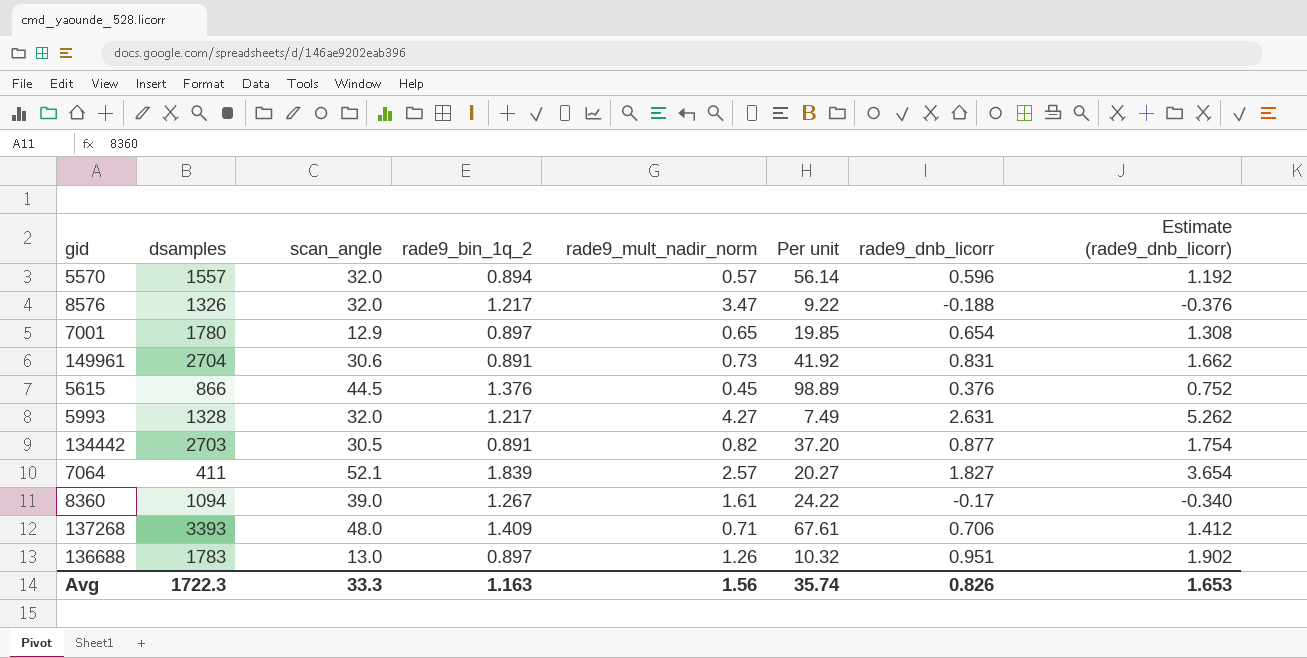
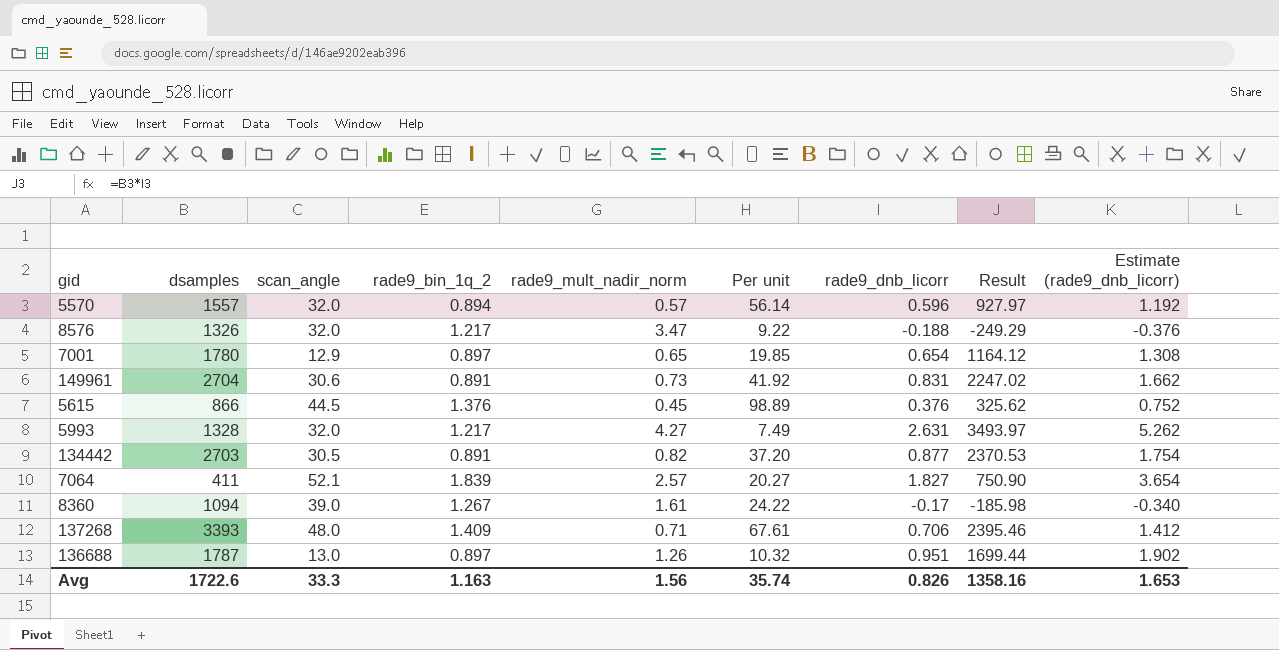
column Result | formula: none -> [dsamples] * [rade9_dnb_licorr]
136688 | dsamples: 1783 -> 1787
Avg | dsamples: 1722.3 -> 1722.6

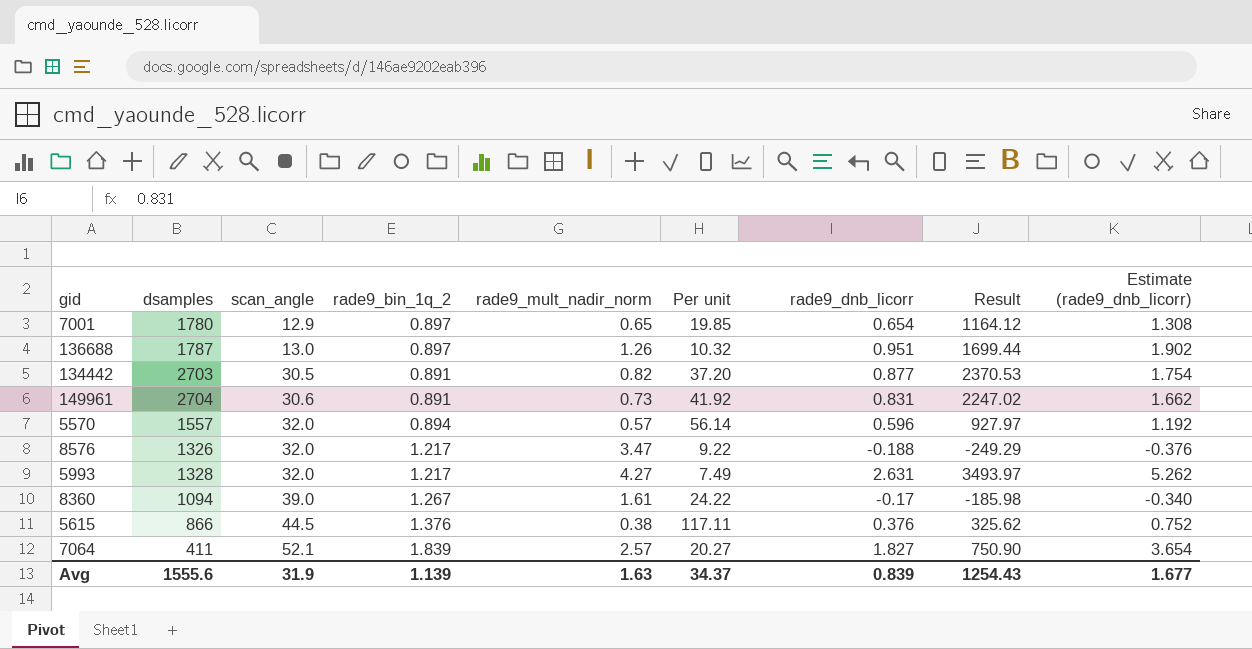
row order: none -> scan_angle ascending
row 137268: 3393 | 48.0 | 1.409 | 0.71 | 67.61 | 0.706 | 2395.46 | 1.412 -> none
5615 | rade9_mult_nadir_norm: 0.45 -> 0.38
5615 | Per unit: 98.89 -> 117.11
Avg | dsamples: 1722.6 -> 1555.6
Avg | scan_angle: 33.3 -> 31.9
Avg | rade9_bin_1q_2: 1.163 -> 1.139
Avg | rade9_mult_nadir_norm: 1.56 -> 1.63
Avg | Per unit: 35.74 -> 34.37
Avg | rade9_dnb_licorr: 0.826 -> 0.839
Avg | Result: 1358.16 -> 1254.43
Avg | Estimate (rade9_dnb_licorr): 1.653 -> 1.677

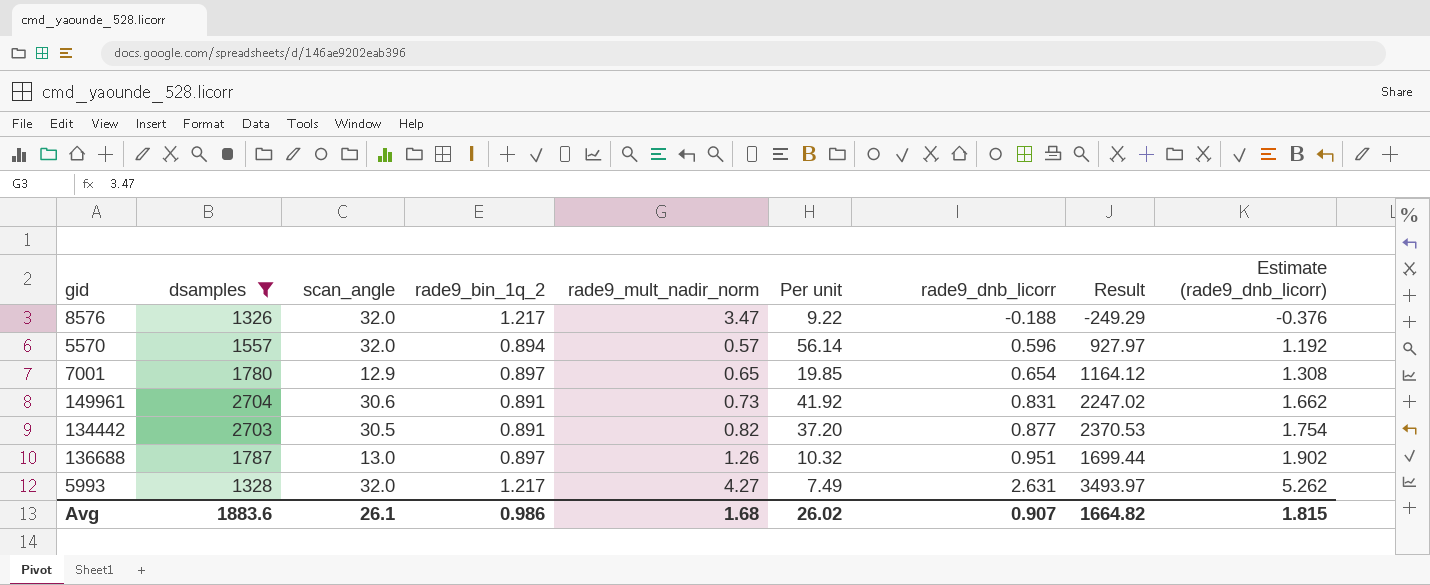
filter: none -> dsamples >= 1326
row order: scan_angle ascending -> rade9_dnb_licorr ascending
Avg | dsamples: 1555.6 -> 1883.6
Avg | scan_angle: 31.9 -> 26.1
Avg | rade9_bin_1q_2: 1.139 -> 0.986
Avg | rade9_mult_nadir_norm: 1.63 -> 1.68
Avg | Per unit: 34.37 -> 26.02
Avg | rade9_dnb_licorr: 0.839 -> 0.907
Avg | Result: 1254.43 -> 1664.82
Avg | Estimate (rade9_dnb_licorr): 1.677 -> 1.815

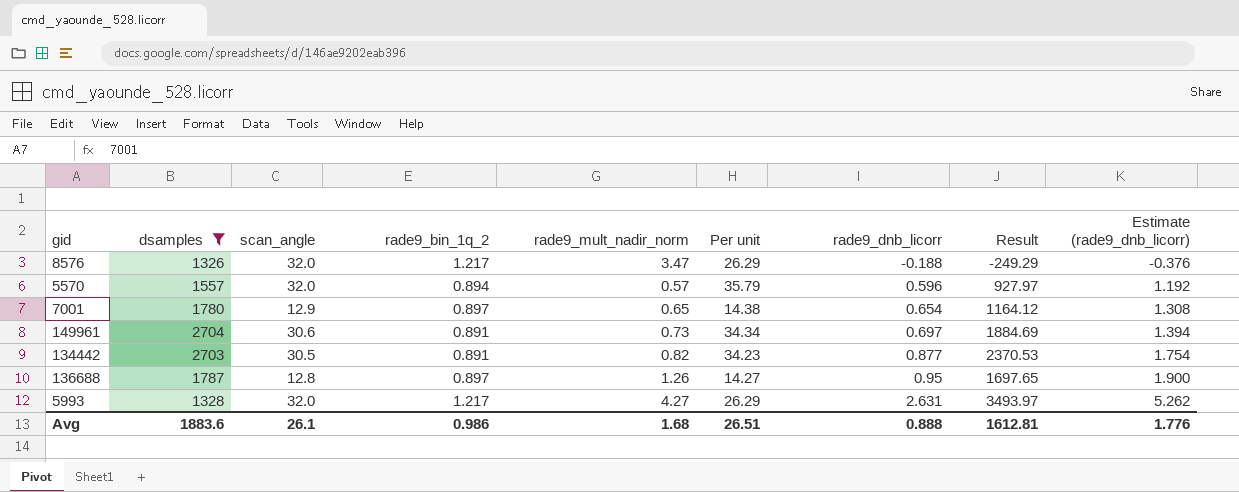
column Per unit | formula: [scan_angle] / [rade9_mult_nadir_norm] -> [scan_angle] / [rade9_bin_1q_2]
149961 | rade9_dnb_licorr: 0.831 -> 0.697
149961 | Result: 2247.02 -> 1884.69
149961 | Estimate (rade9_dnb_licorr): 1.662 -> 1.394
136688 | scan_angle: 13.0 -> 12.8
136688 | rade9_dnb_licorr: 0.951 -> 0.95
136688 | Result: 1699.44 -> 1697.65
136688 | Estimate (rade9_dnb_licorr): 1.902 -> 1.900
Avg | Per unit: 26.02 -> 26.51
Avg | rade9_dnb_licorr: 0.907 -> 0.888
Avg | Result: 1664.82 -> 1612.81
Avg | Estimate (rade9_dnb_licorr): 1.815 -> 1.776

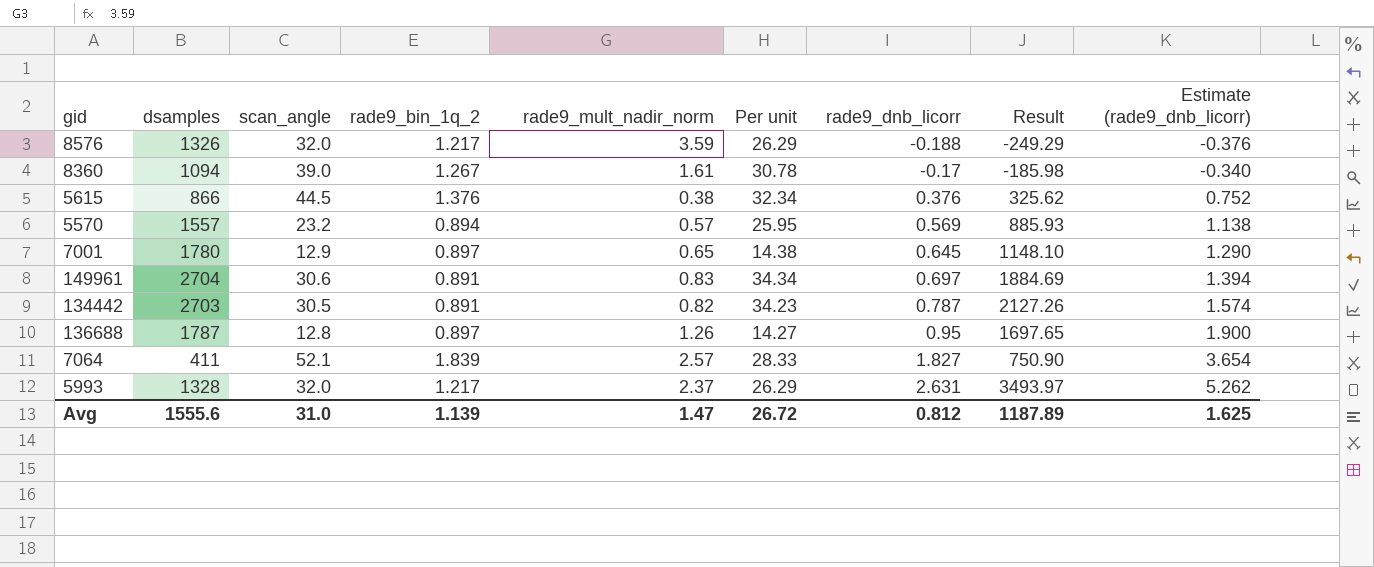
filter: dsamples >= 1326 -> none
8576 | rade9_mult_nadir_norm: 3.47 -> 3.59
5570 | scan_angle: 32.0 -> 23.2
5570 | Per unit: 35.79 -> 25.95
5570 | rade9_dnb_licorr: 0.596 -> 0.569
5570 | Result: 927.97 -> 885.93
5570 | Estimate (rade9_dnb_licorr): 1.192 -> 1.138
7001 | rade9_dnb_licorr: 0.654 -> 0.645
7001 | Result: 1164.12 -> 1148.10
7001 | Estimate (rade9_dnb_licorr): 1.308 -> 1.290
149961 | rade9_mult_nadir_norm: 0.73 -> 0.83
134442 | rade9_dnb_licorr: 0.877 -> 0.787
134442 | Result: 2370.53 -> 2127.26
134442 | Estimate (rade9_dnb_licorr): 1.754 -> 1.574
5993 | rade9_mult_nadir_norm: 4.27 -> 2.37
Avg | dsamples: 1883.6 -> 1555.6
Avg | scan_angle: 26.1 -> 31.0
Avg | rade9_bin_1q_2: 0.986 -> 1.139
Avg | rade9_mult_nadir_norm: 1.68 -> 1.47
Avg | Per unit: 26.51 -> 26.72
Avg | rade9_dnb_licorr: 0.888 -> 0.812
Avg | Result: 1612.81 -> 1187.89
Avg | Estimate (rade9_dnb_licorr): 1.776 -> 1.625

